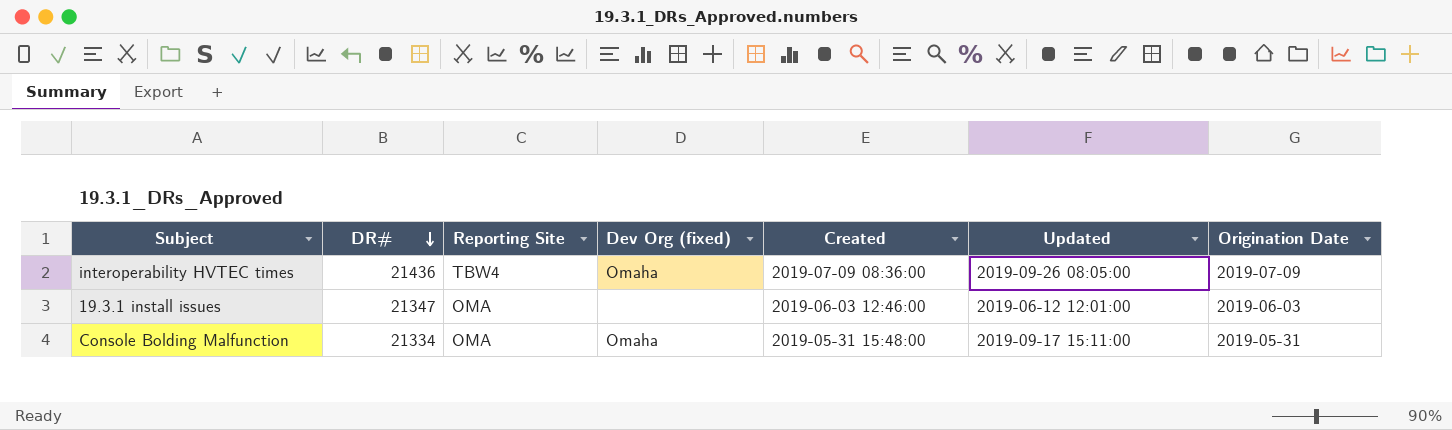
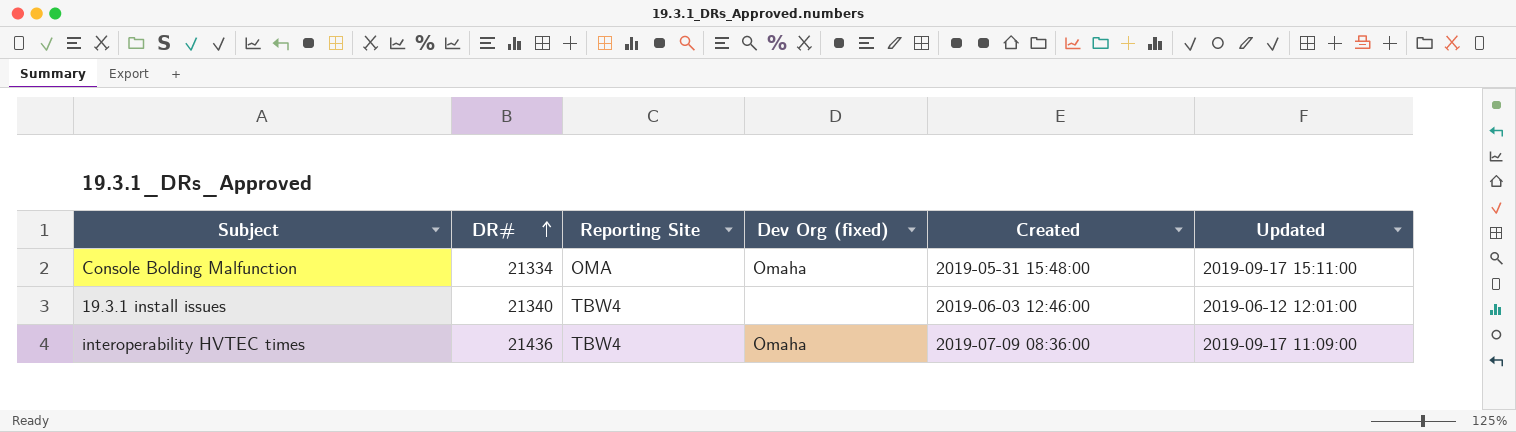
row order: DR# descending -> DR# ascending
column Origination Date | position: 7 -> none
19.3.1 install issues | DR#: 21347 -> 21340
19.3.1 install issues | Reporting Site: OMA -> TBW4
interoperability HVTEC times | Updated: 2019-09-26 08:05:00 -> 2019-09-17 11:09:00

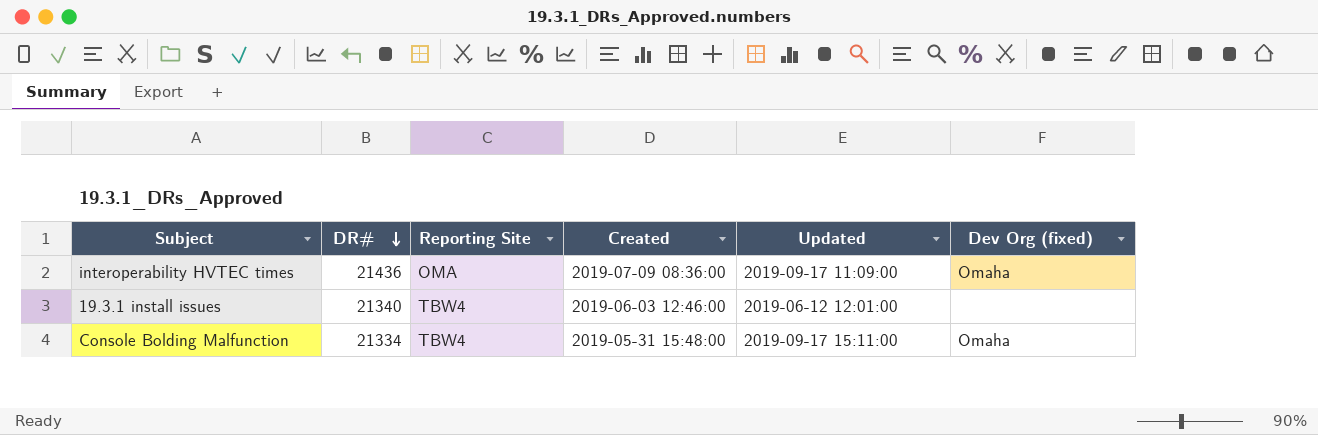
row order: DR# ascending -> DR# descending
column Dev Org (fixed) | position: 4 -> 6
interoperability HVTEC times | Reporting Site: TBW4 -> OMA
Console Bolding Malfunction | Reporting Site: OMA -> TBW4

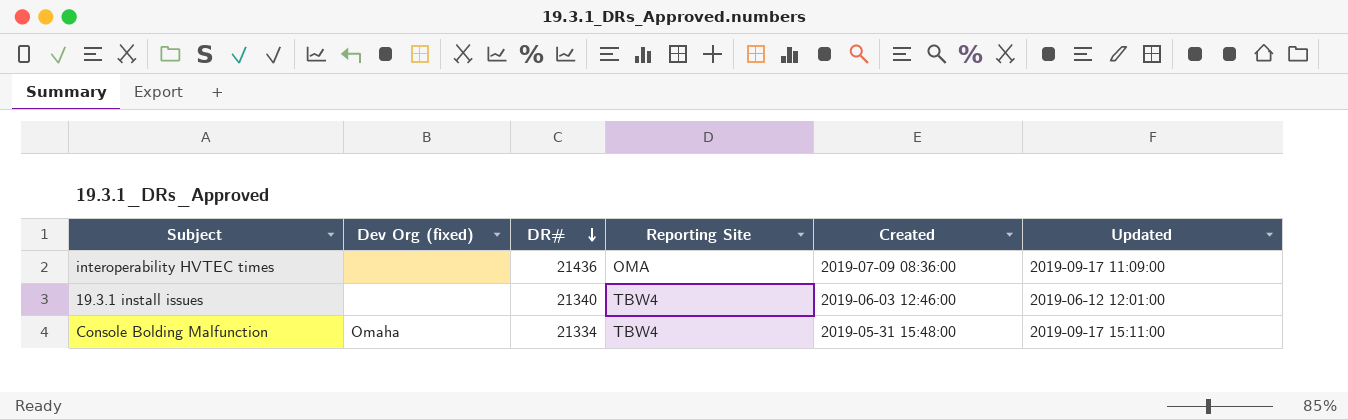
column Dev Org (fixed) | position: 6 -> 2
interoperability HVTEC times | Dev Org (fixed): Omaha -> none

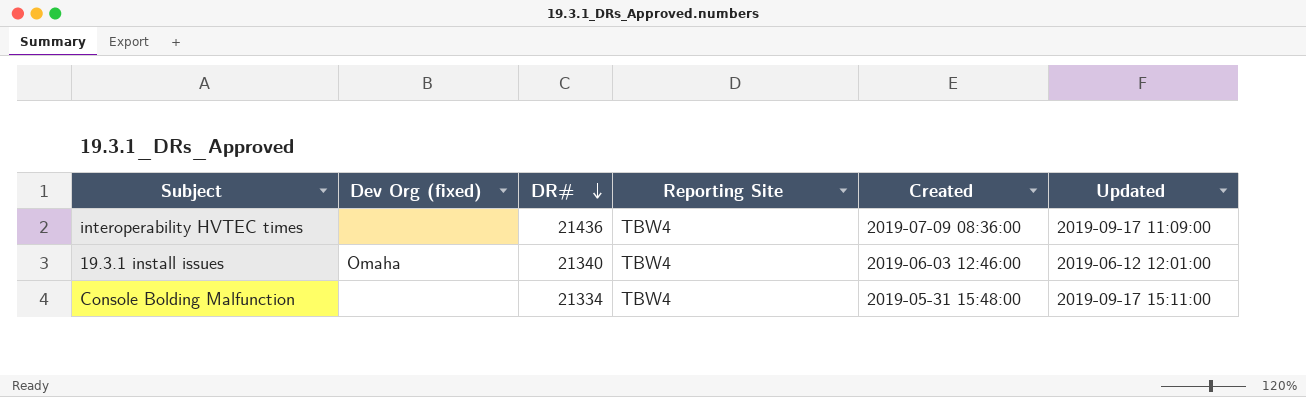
interoperability HVTEC times | Reporting Site: OMA -> TBW4
19.3.1 install issues | Dev Org (fixed): none -> Omaha
Console Bolding Malfunction | Dev Org (fixed): Omaha -> none

